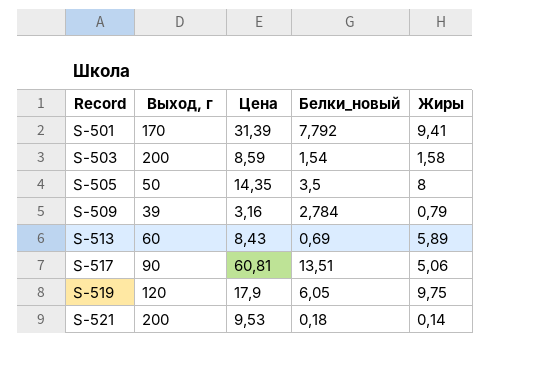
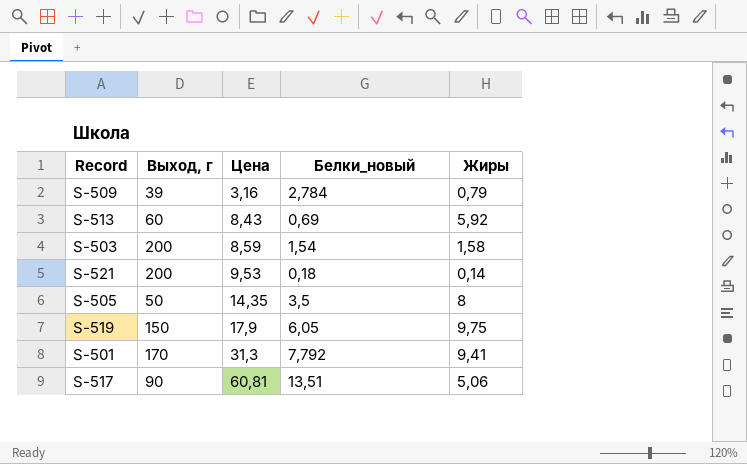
row order: Record ascending -> Цена ascending
S-513 | Жиры: 5,89 -> 5,92
S-519 | Выход, г: 120 -> 150
S-501 | Цена: 31,39 -> 31,3

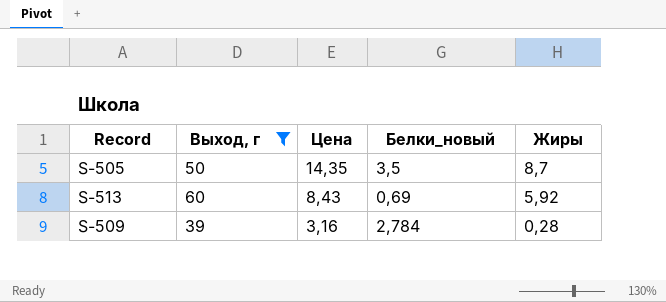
filter: none -> Выход, г <= 60
row order: Цена ascending -> Цена descending
S-505 | Жиры: 8 -> 8,7
S-509 | Жиры: 0,79 -> 0,28

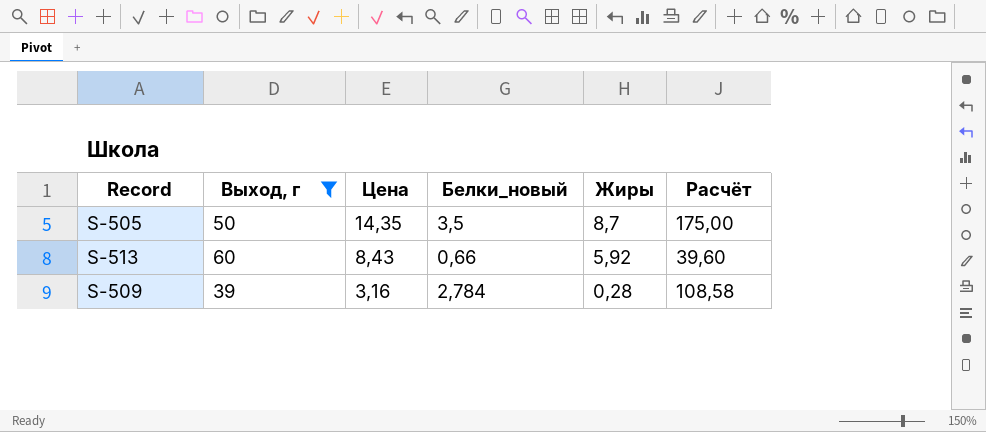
column Расчёт | formula: none -> [Выход, г] * [Белки_новый]
S-513 | Белки_новый: 0,69 -> 0,66

